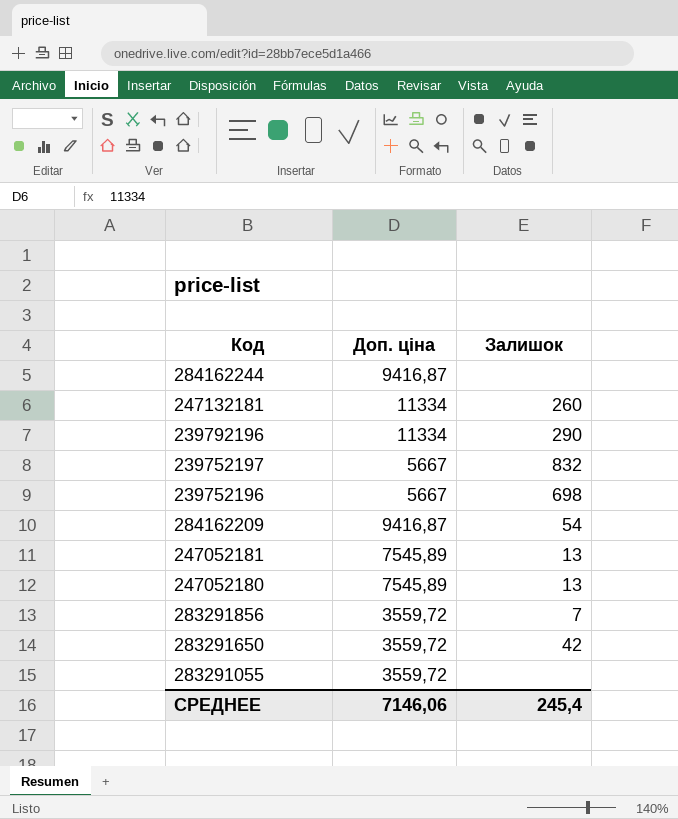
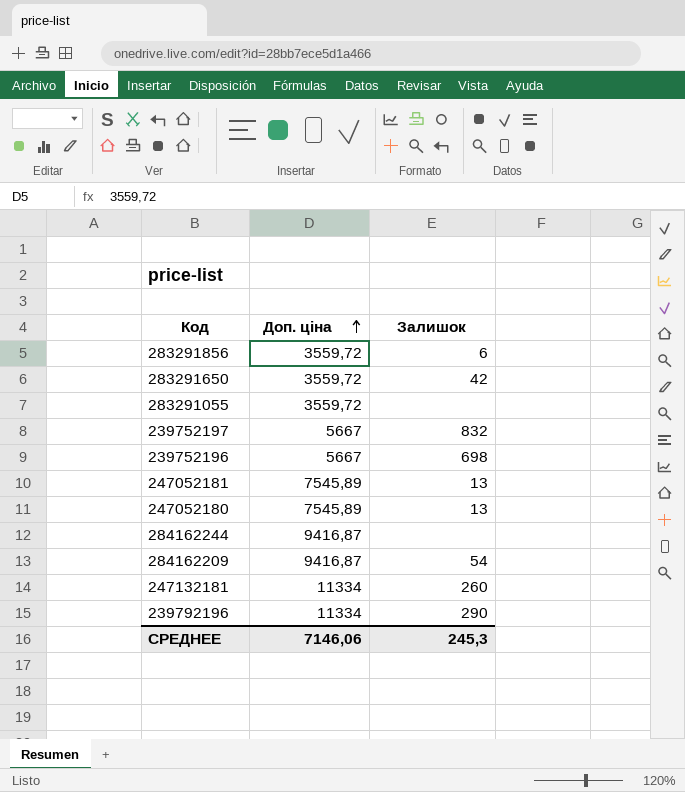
row order: none -> Доп. ціна ascending
283291856 | Залишок: 7 -> 6
СРЕДНЕЕ | Залишок: 245,4 -> 245,3

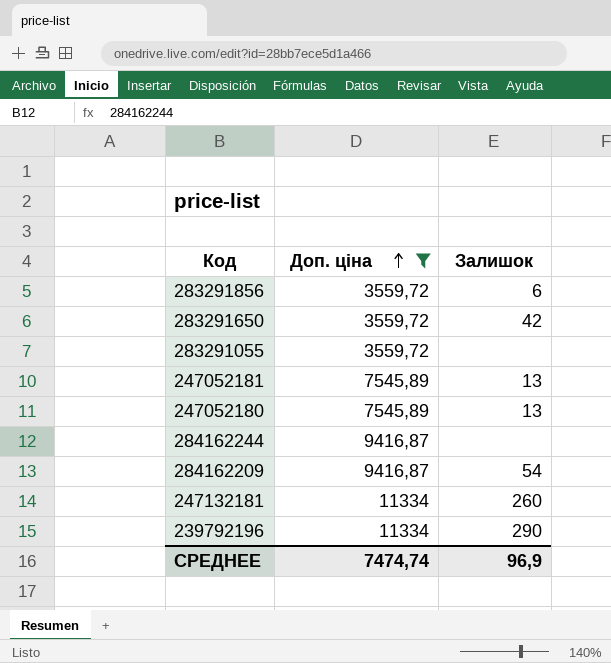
filter: none -> Доп. ціна != 5667
СРЕДНЕЕ | Доп. ціна: 7146,06 -> 7474,74
СРЕДНЕЕ | Залишок: 245,3 -> 96,9

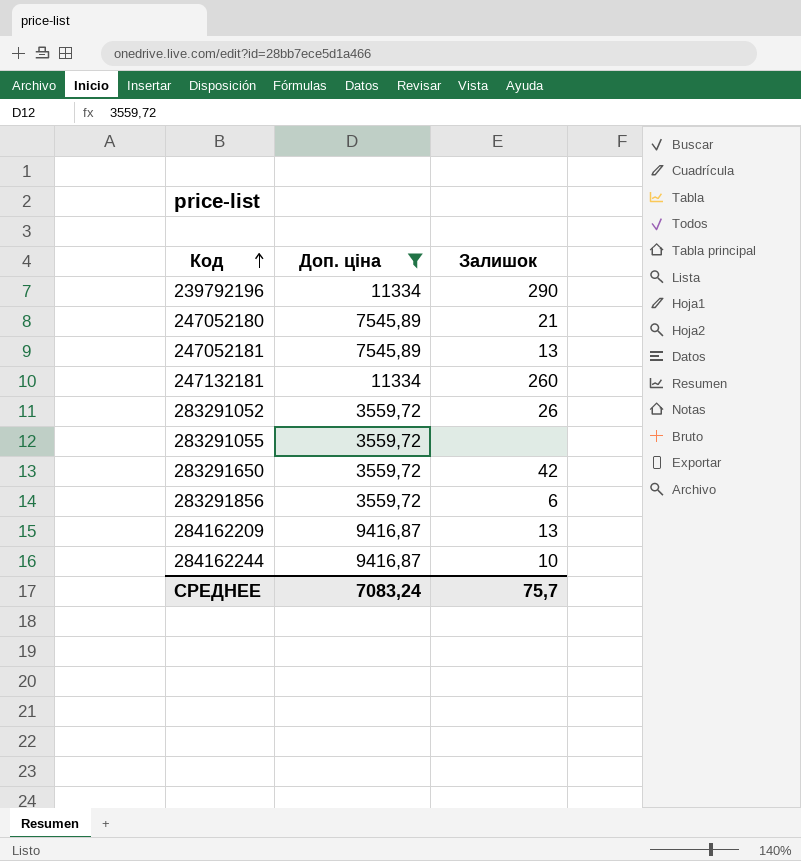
row order: Доп. ціна ascending -> Код ascending
247052180 | Залишок: 13 -> 21
row 283291052: none -> 3559,72 | 26
284162209 | Залишок: 54 -> 13
284162244 | Залишок: none -> 10
СРЕДНЕЕ | Доп. ціна: 7474,74 -> 7083,24
СРЕДНЕЕ | Залишок: 96,9 -> 75,7

